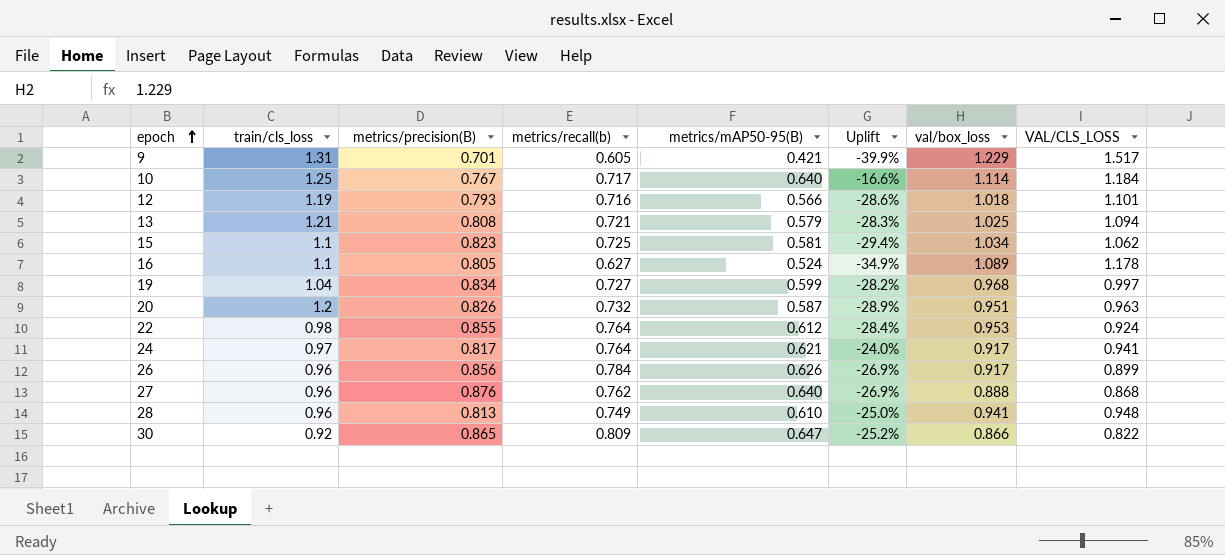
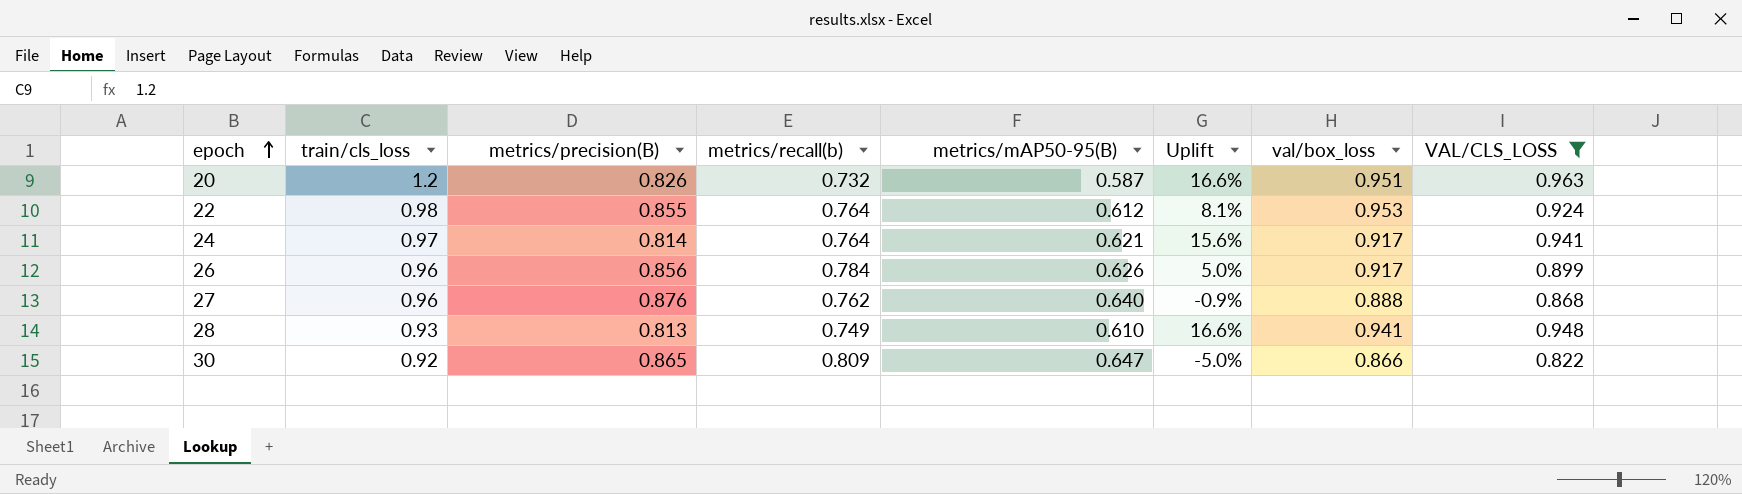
filter: none -> VAL/CLS_LOSS <= 0.963
column Uplift | formula: ([metrics/mAP50-95(B)] - [metrics/precision(B)]) / [metrics/precision(B)] -> ([VAL/CLS_LOSS] - [metrics/precision(B)]) / [metrics/precision(B)]
24 | metrics/precision(B): 0.817 -> 0.814
28 | train/cls_loss: 0.96 -> 0.93

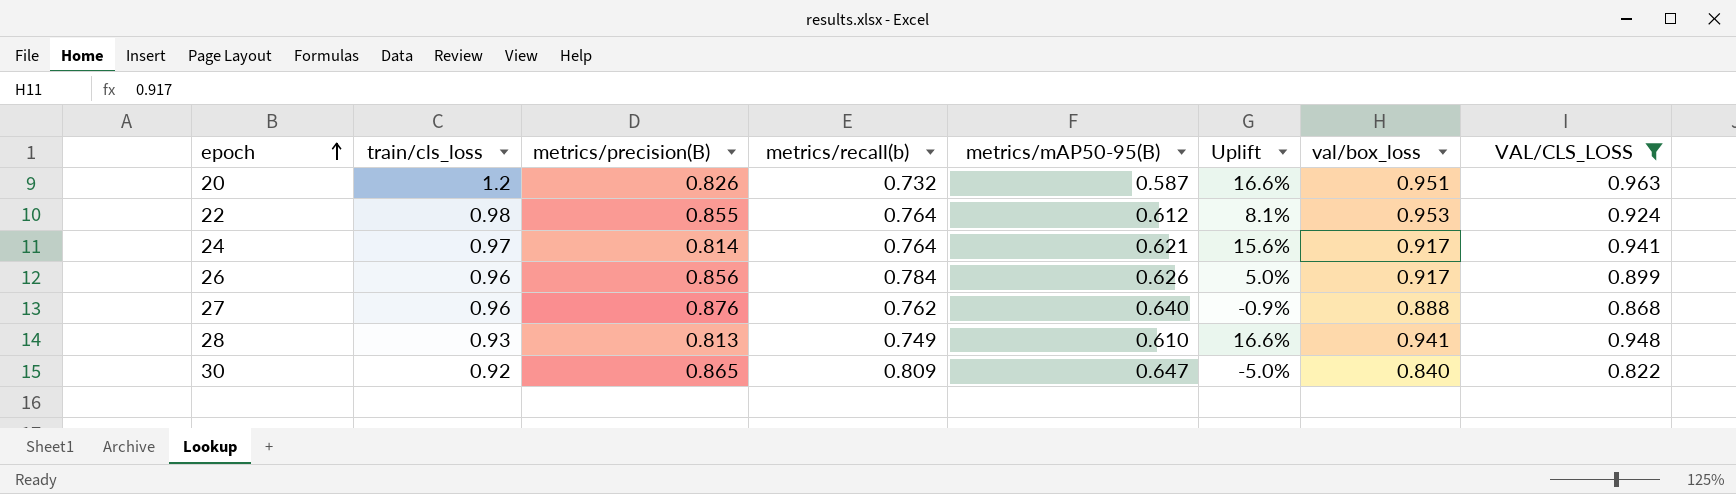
30 | val/box_loss: 0.866 -> 0.840

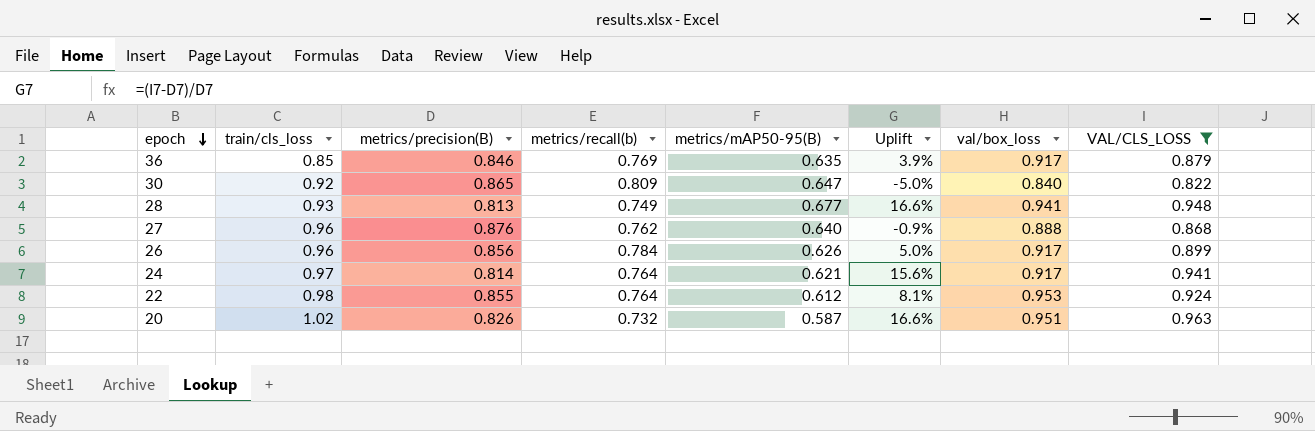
row order: epoch ascending -> epoch descending
row 36: none -> 0.85 | 0.846 | 0.769 | 0.635 | 3.9% | 0.917 | 0.879
28 | metrics/mAP50-95(B): 0.610 -> 0.677
20 | train/cls_loss: 1.2 -> 1.02

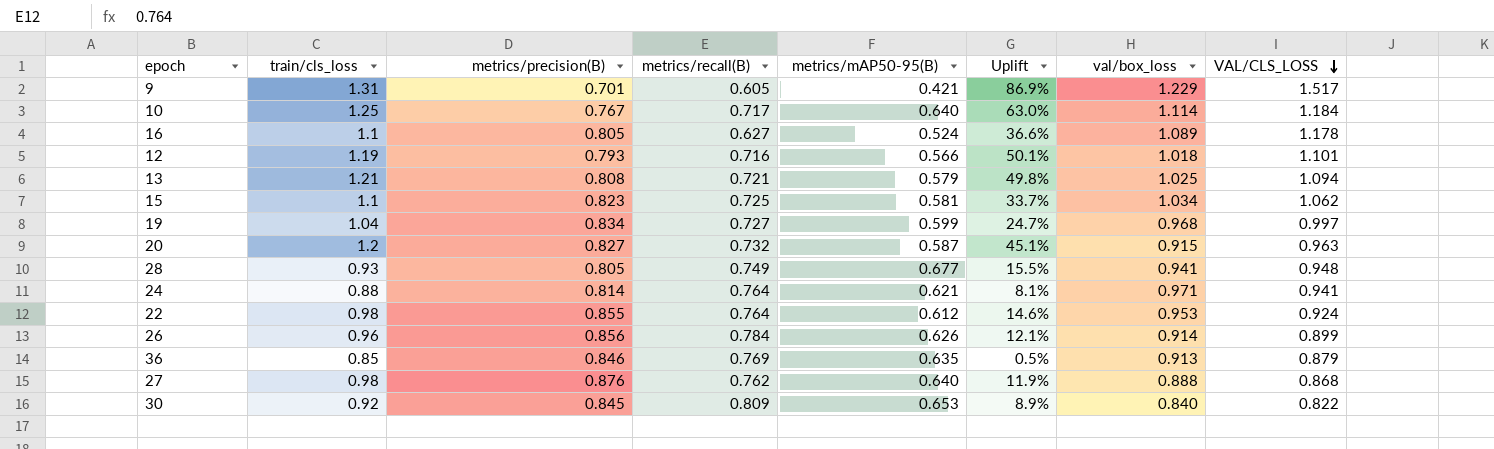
filter: VAL/CLS_LOSS <= 0.963 -> none
row order: epoch descending -> VAL/CLS_LOSS descending
column name: metrics/recall(b) -> metrics/recall(B)
column Uplift | formula: ([VAL/CLS_LOSS] - [metrics/precision(B)]) / [metrics/precision(B)] -> ([train/cls_loss] - [metrics/precision(B)]) / [metrics/precision(B)]
20 | train/cls_loss: 1.02 -> 1.2
20 | metrics/precision(B): 0.826 -> 0.827
20 | val/box_loss: 0.951 -> 0.915
28 | metrics/precision(B): 0.813 -> 0.805
24 | train/cls_loss: 0.97 -> 0.88
24 | val/box_loss: 0.917 -> 0.971
26 | val/box_loss: 0.917 -> 0.914
36 | val/box_loss: 0.917 -> 0.913
27 | train/cls_loss: 0.96 -> 0.98
30 | metrics/precision(B): 0.865 -> 0.845
30 | metrics/mAP50-95(B): 0.647 -> 0.653

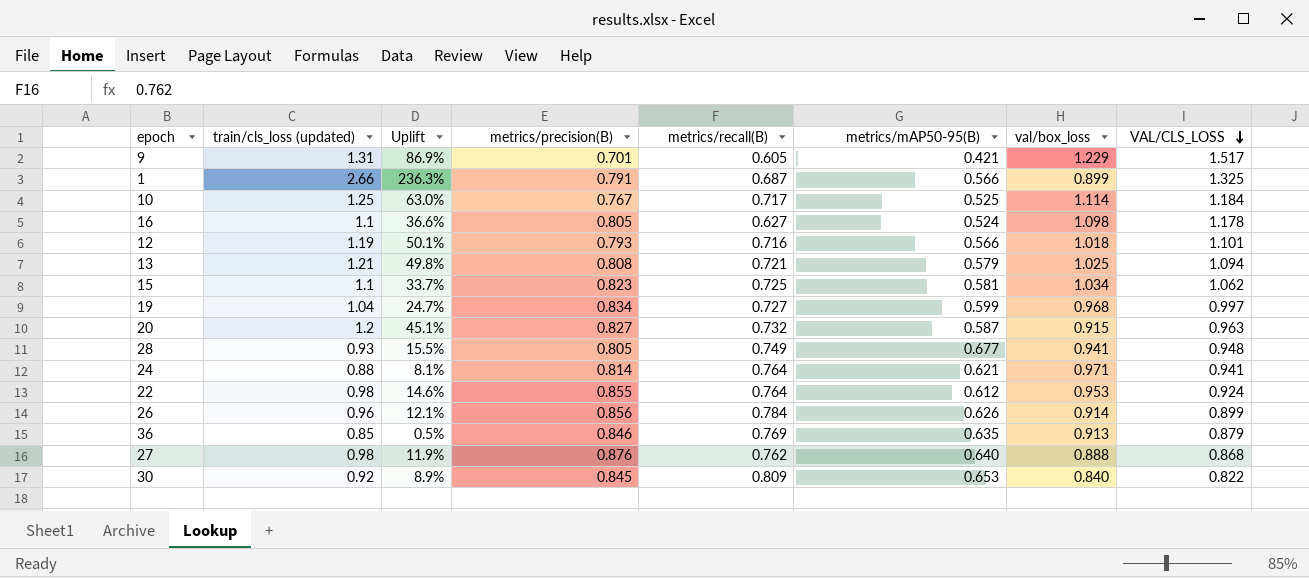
column name: train/cls_loss -> train/cls_loss (updated)
column Uplift | position: 6 -> 3
row 1: none -> 2.66 | 236.3% | 0.791 | 0.687 | 0.566 | 0.899 | 1.325
10 | metrics/mAP50-95(B): 0.640 -> 0.525
16 | val/box_loss: 1.089 -> 1.098

